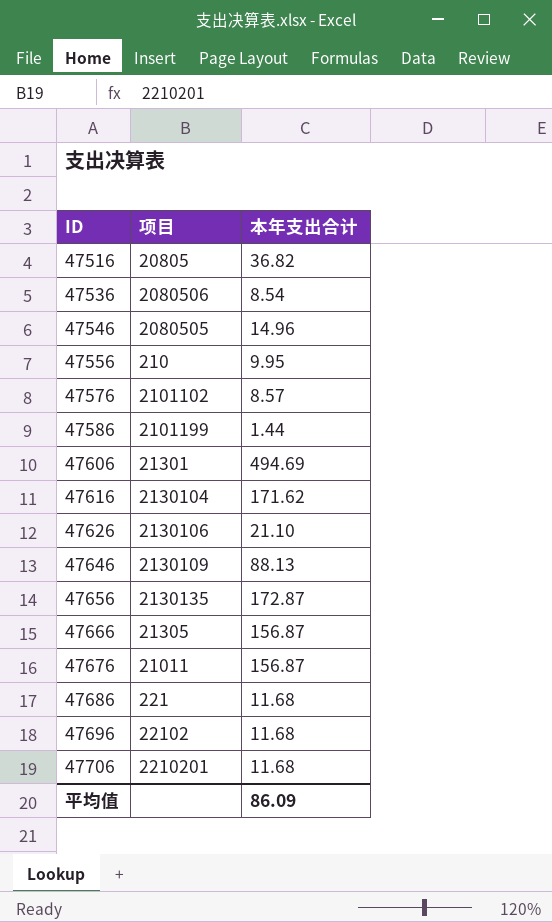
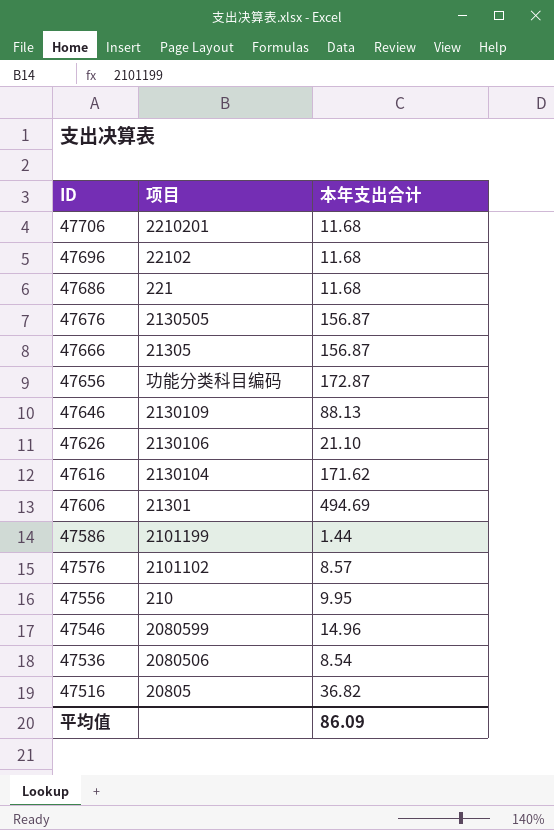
row order: ID ascending -> ID descending
47676 | 项目: 21011 -> 2130505
47656 | 项目: 2130135 -> 功能分类科目编码
47546 | 项目: 2080505 -> 2080599

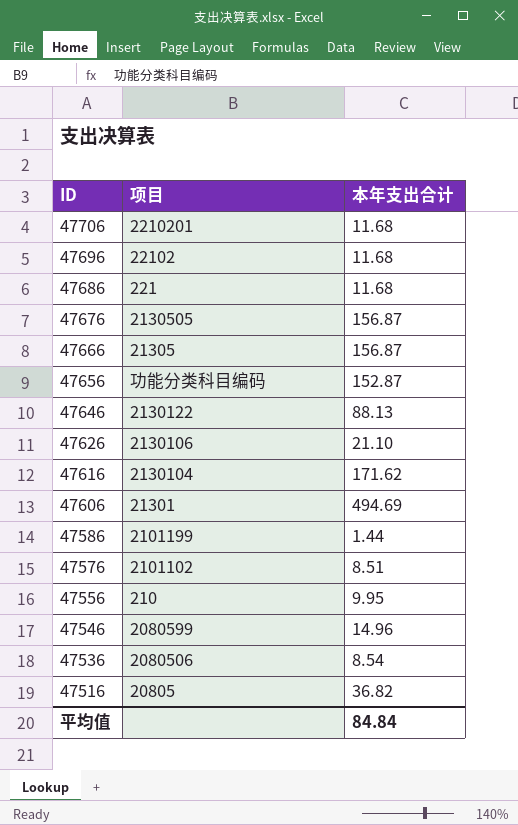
47656 | 本年支出合计: 172.87 -> 152.87
47646 | 项目: 2130109 -> 2130122
47576 | 本年支出合计: 8.57 -> 8.51
平均值 | 本年支出合计: 86.09 -> 84.84

